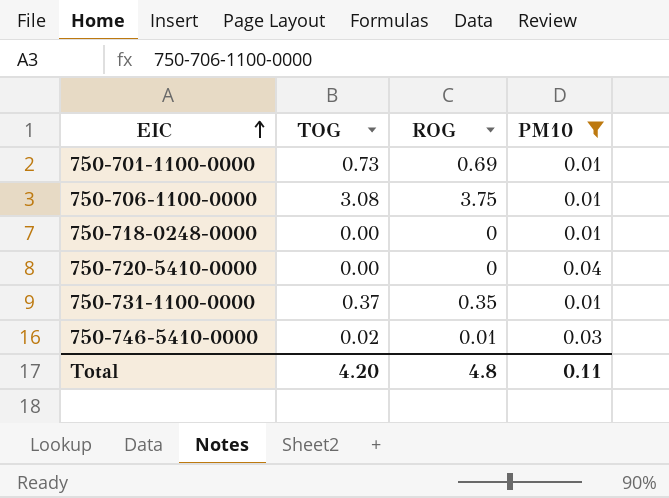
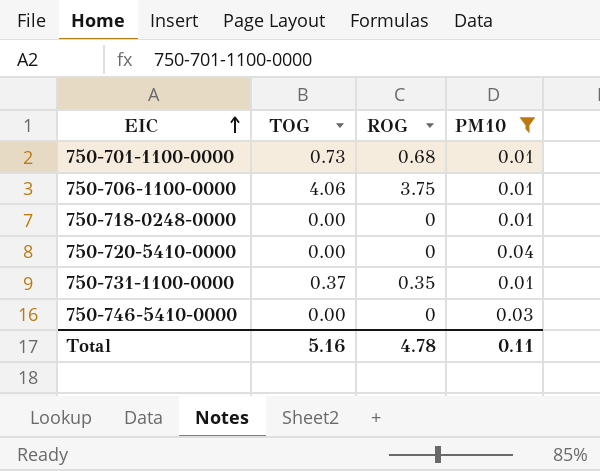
750-701-1100-0000 | ROG: 0.69 -> 0.68
750-706-1100-0000 | TOG: 3.08 -> 4.06
750-746-5410-0000 | TOG: 0.02 -> 0.00
750-746-5410-0000 | ROG: 0.01 -> 0
Total | TOG: 4.20 -> 5.16
Total | ROG: 4.8 -> 4.78

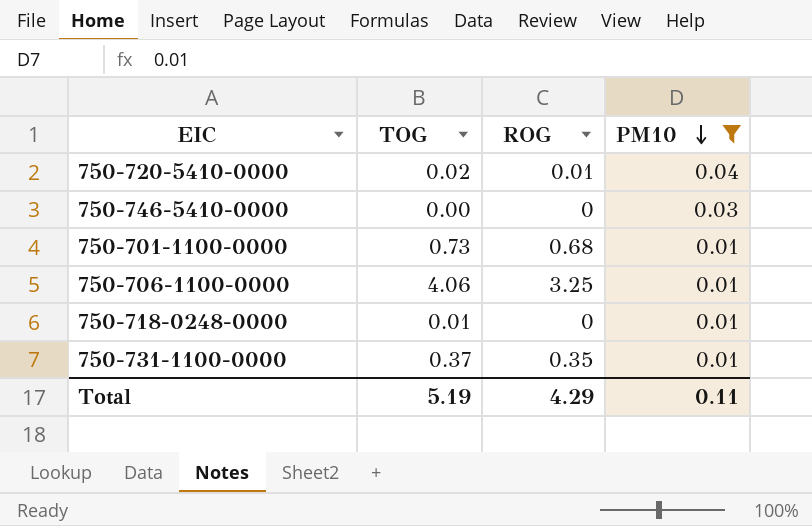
row order: EIC ascending -> PM10 descending
750-720-5410-0000 | TOG: 0.00 -> 0.02
750-720-5410-0000 | ROG: 0 -> 0.01
750-706-1100-0000 | ROG: 3.75 -> 3.25
750-718-0248-0000 | TOG: 0.00 -> 0.01
Total | TOG: 5.16 -> 5.19
Total | ROG: 4.78 -> 4.29

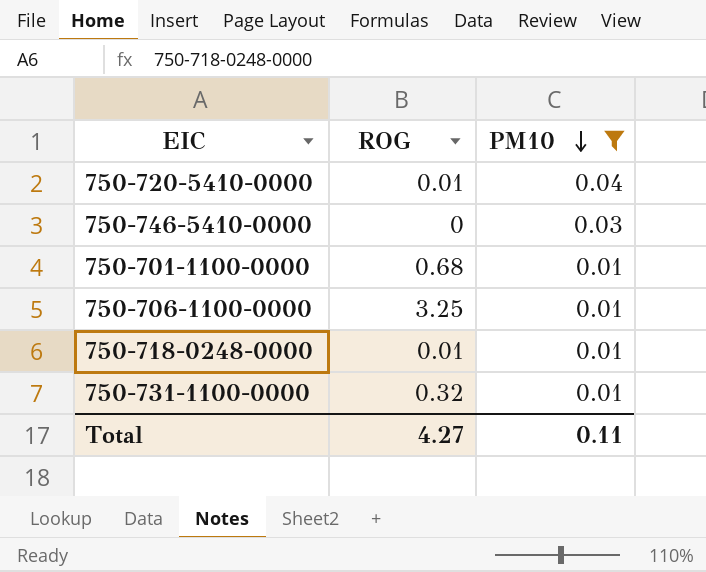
column TOG | position: 2 -> none
750-718-0248-0000 | ROG: 0 -> 0.01
750-731-1100-0000 | ROG: 0.35 -> 0.32
Total | ROG: 4.29 -> 4.27

